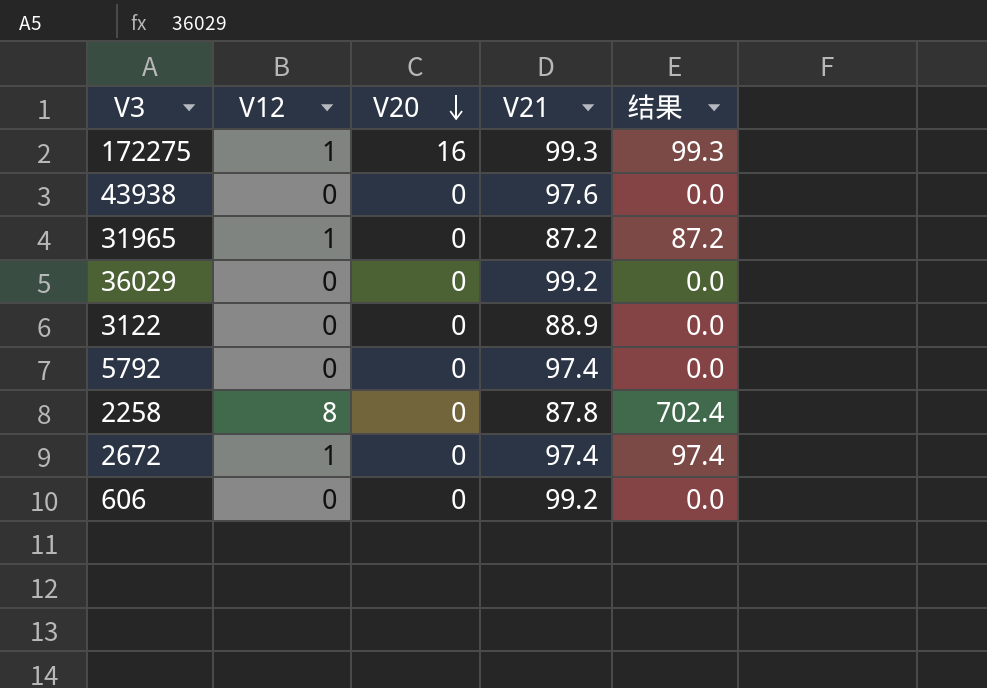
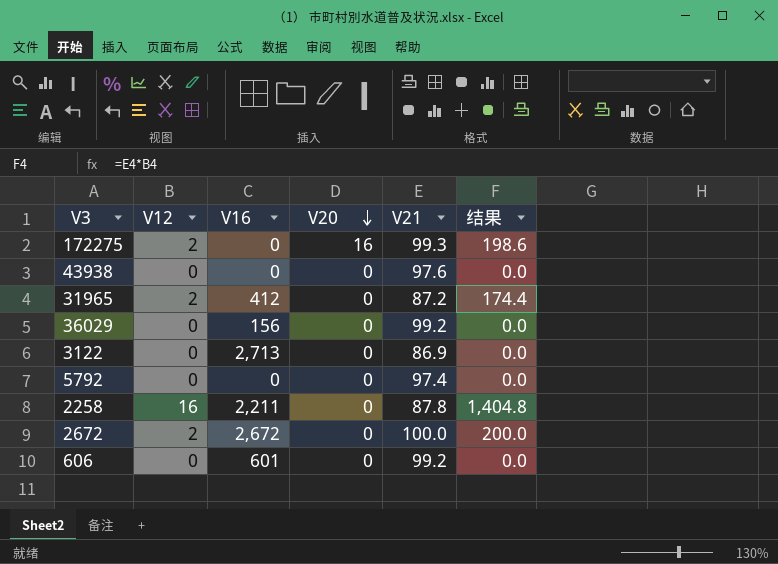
column V16 | position: none -> 3
172275 | V12: 1 -> 2
172275 | 结果: 99.3 -> 198.6
31965 | V12: 1 -> 2
31965 | 结果: 87.2 -> 174.4
3122 | V21: 88.9 -> 86.9
2258 | V12: 8 -> 16
2258 | 结果: 702.4 -> 1,404.8
2672 | V12: 1 -> 2
2672 | V21: 97.4 -> 100.0
2672 | 结果: 97.4 -> 200.0

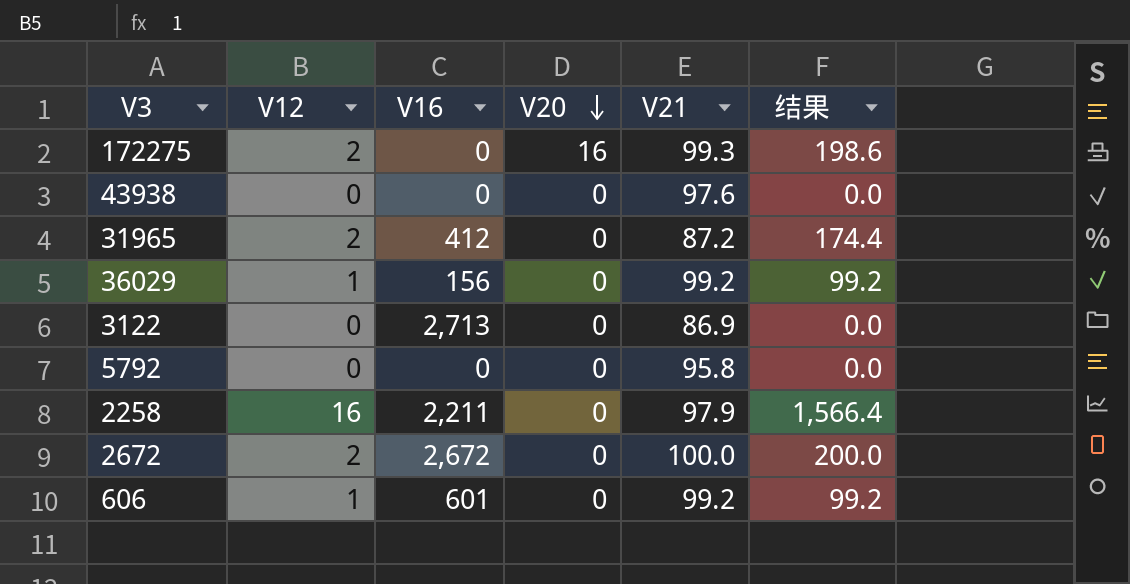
36029 | V12: 0 -> 1
36029 | 结果: 0.0 -> 99.2
5792 | V21: 97.4 -> 95.8
2258 | V21: 87.8 -> 97.9
2258 | 结果: 1,404.8 -> 1,566.4
606 | V12: 0 -> 1
606 | 结果: 0.0 -> 99.2

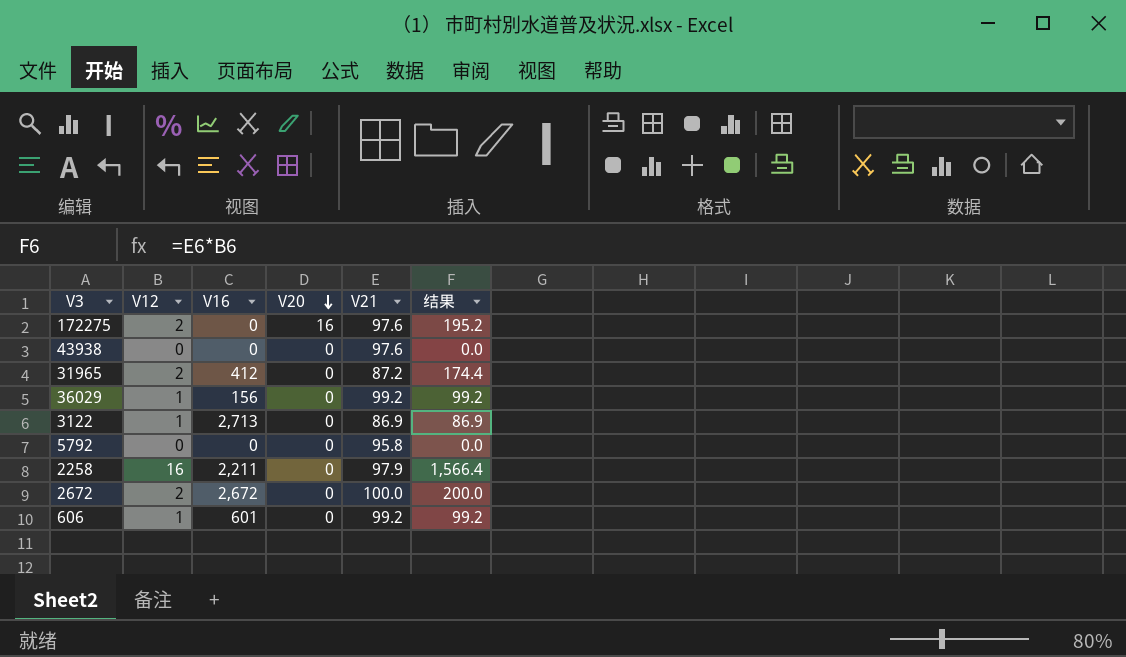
172275 | V21: 99.3 -> 97.6
172275 | 结果: 198.6 -> 195.2
3122 | V12: 0 -> 1
3122 | 结果: 0.0 -> 86.9

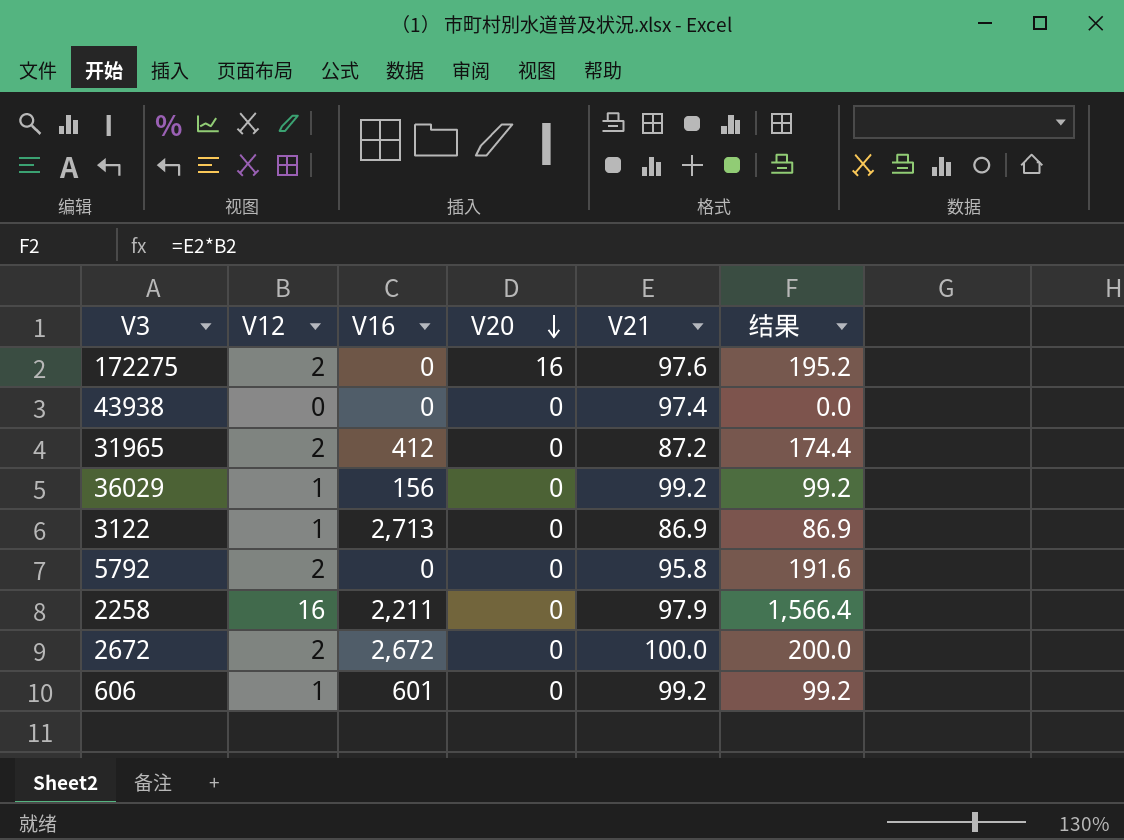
43938 | V21: 97.6 -> 97.4
5792 | V12: 0 -> 2
5792 | 结果: 0.0 -> 191.6

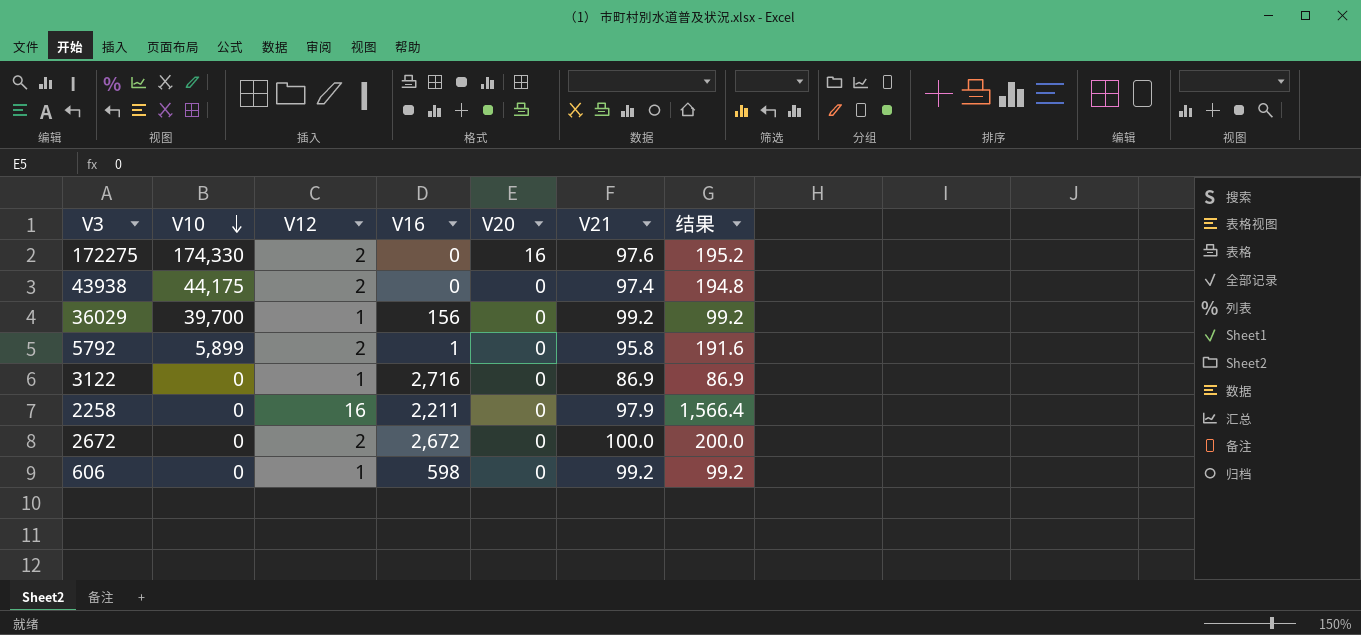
row order: V20 descending -> V10 descending
column V10 | position: none -> 2
row 31965: 2 | 412 | 0 | 87.2 | 174.4 -> none
43938 | V12: 0 -> 2
43938 | 结果: 0.0 -> 194.8
5792 | V16: 0 -> 1
3122 | V16: 2,713 -> 2,716
606 | V16: 601 -> 598

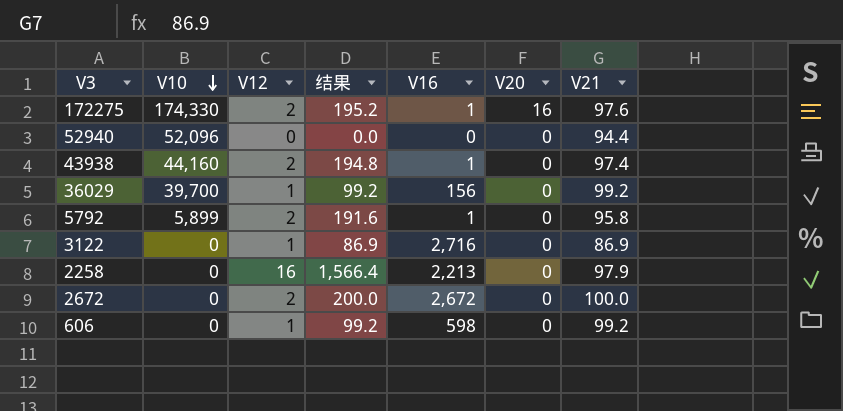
column 结果 | position: 7 -> 4
172275 | V16: 0 -> 1
row 52940: none -> 52,096 | 0 | 0.0 | 0 | 0 | 94.4
43938 | V10: 44,175 -> 44,160
43938 | V16: 0 -> 1
2258 | V16: 2,211 -> 2,213

